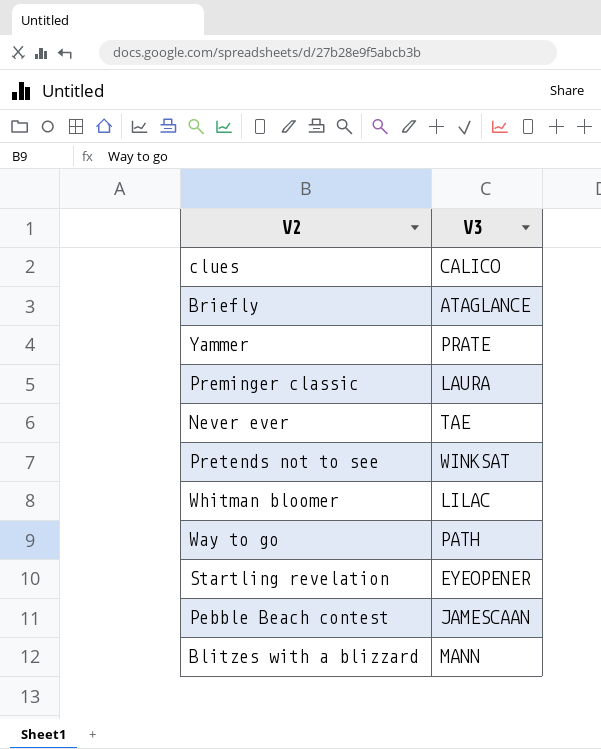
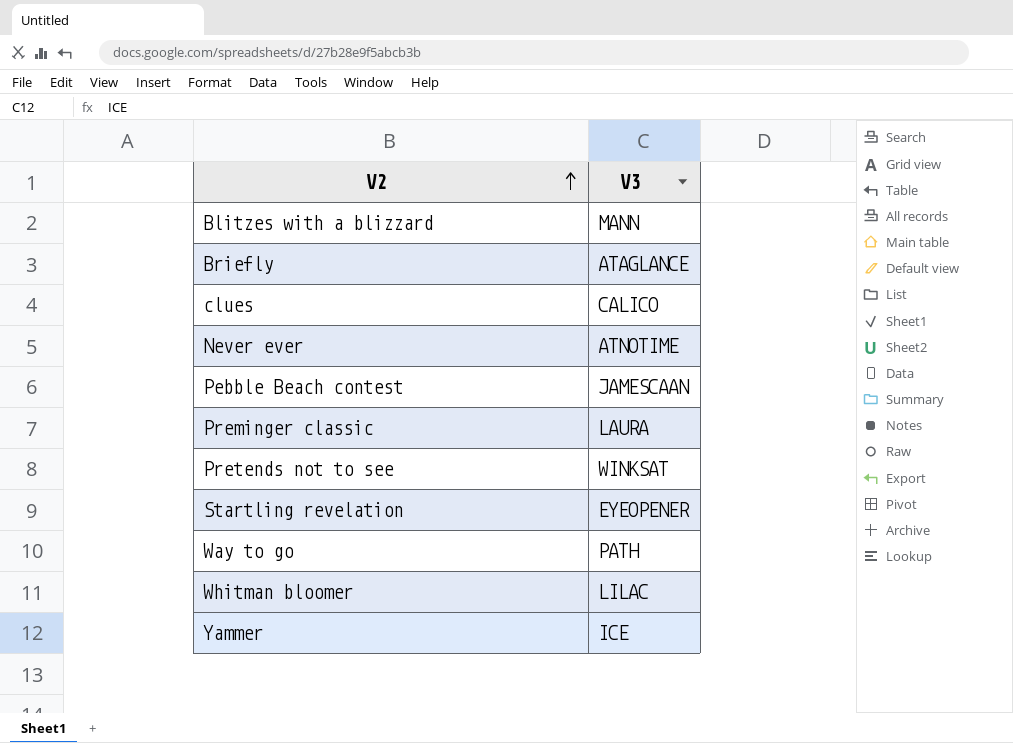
row order: none -> V2 ascending
Never ever | V3: TAE -> ATNOTIME
Yammer | V3: PRATE -> ICE

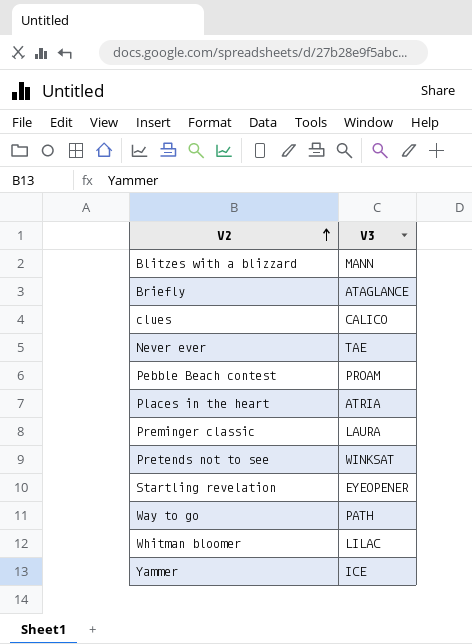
Never ever | V3: ATNOTIME -> TAE
Pebble Beach contest | V3: JAMESCAAN -> PROAM
row Places in the heart: none -> ATRIA

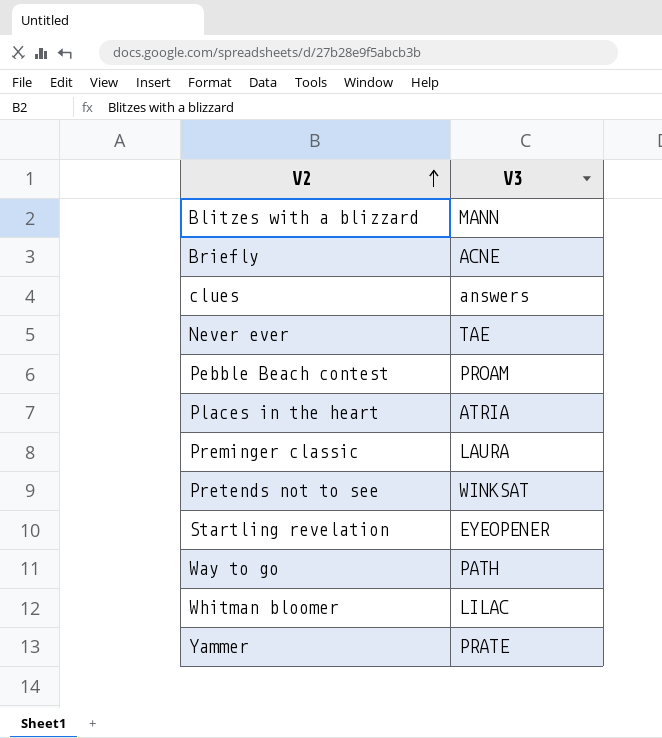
Briefly | V3: ATAGLANCE -> ACNE
clues | V3: CALICO -> answers
Yammer | V3: ICE -> PRATE

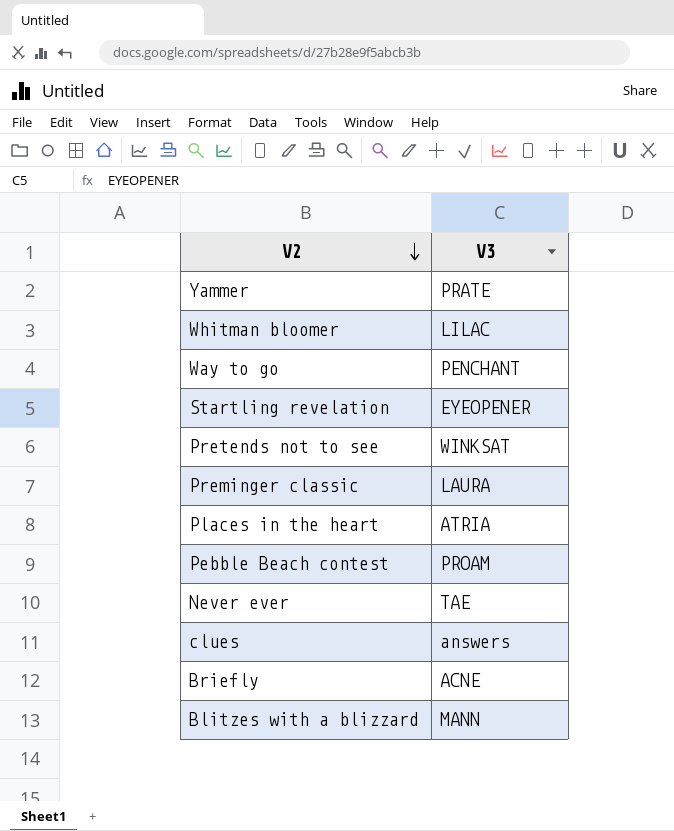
row order: V2 ascending -> V2 descending
Way to go | V3: PATH -> PENCHANT

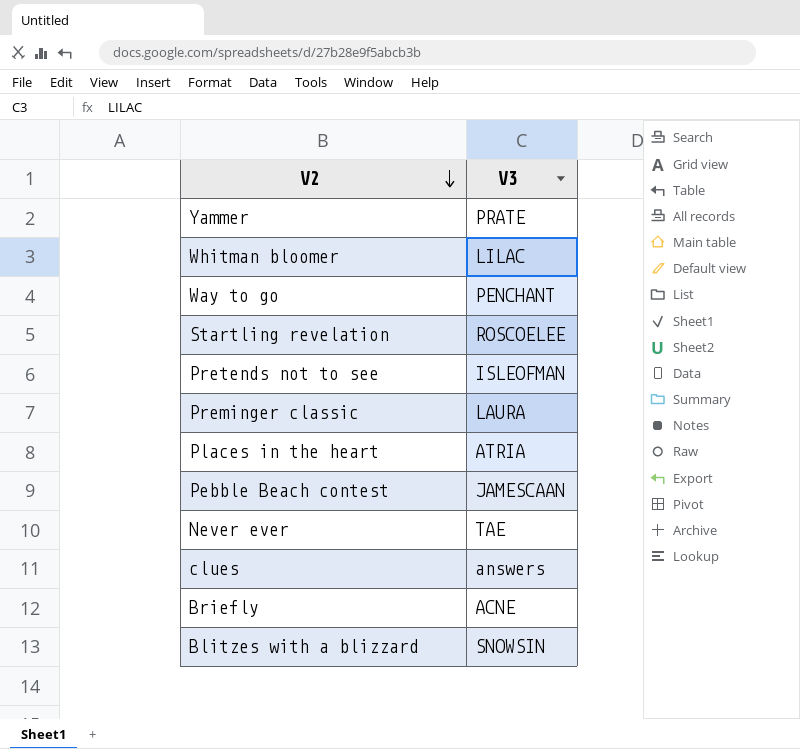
Startling revelation | V3: EYEOPENER -> ROSCOELEE
Pretends not to see | V3: WINKSAT -> ISLEOFMAN
Pebble Beach contest | V3: PROAM -> JAMESCAAN
Blitzes with a blizzard | V3: MANN -> SNOWSIN

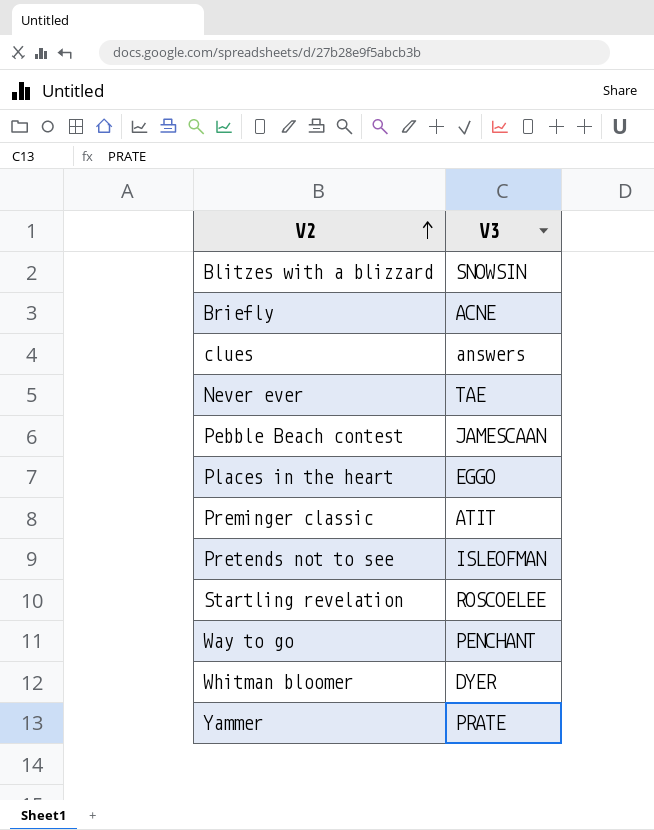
row order: V2 descending -> V2 ascending
Places in the heart | V3: ATRIA -> EGGO
Preminger classic | V3: LAURA -> ATIT
Whitman bloomer | V3: LILAC -> DYER

